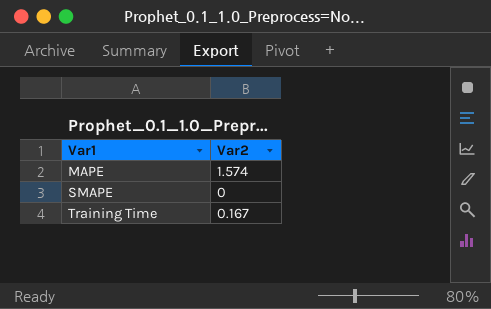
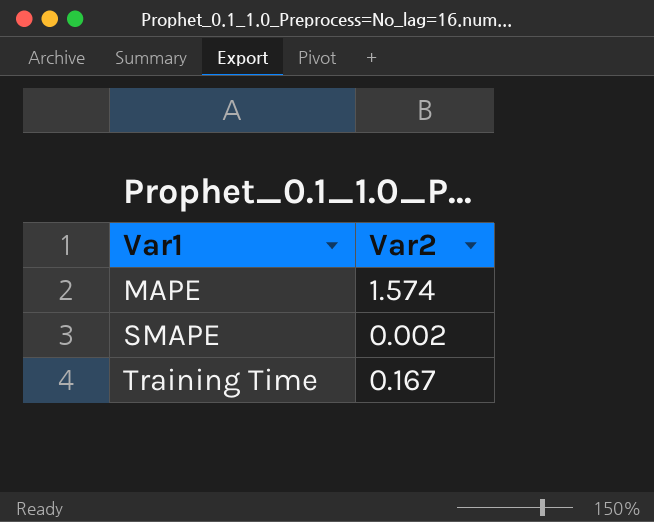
SMAPE | Var2: 0 -> 0.002

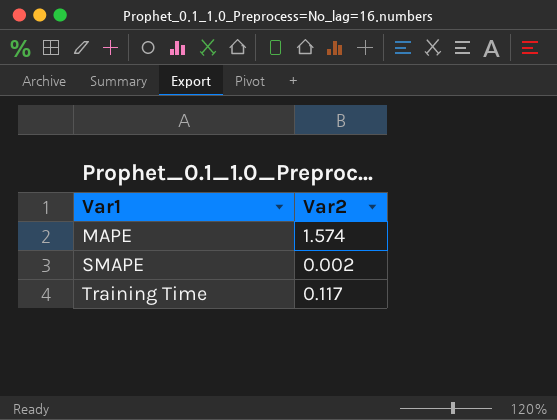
Training Time | Var2: 0.167 -> 0.117

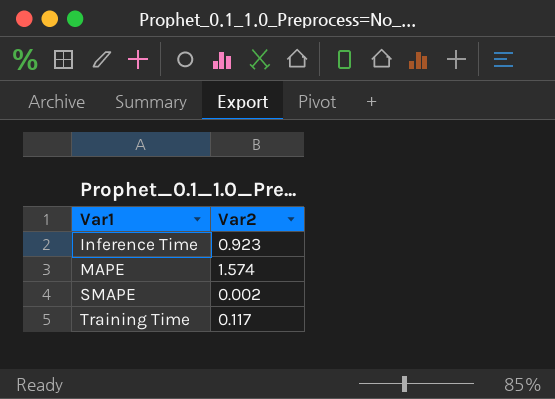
row Inference Time: none -> 0.923

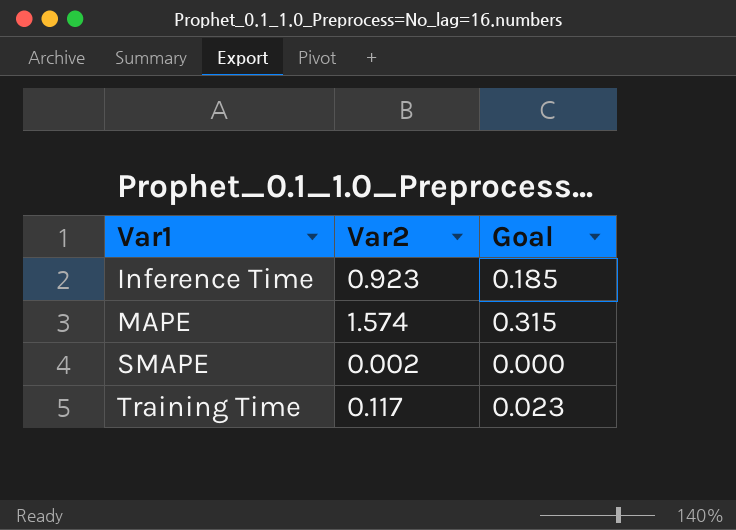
column Goal | formula: none -> [Var2] * 0.2

